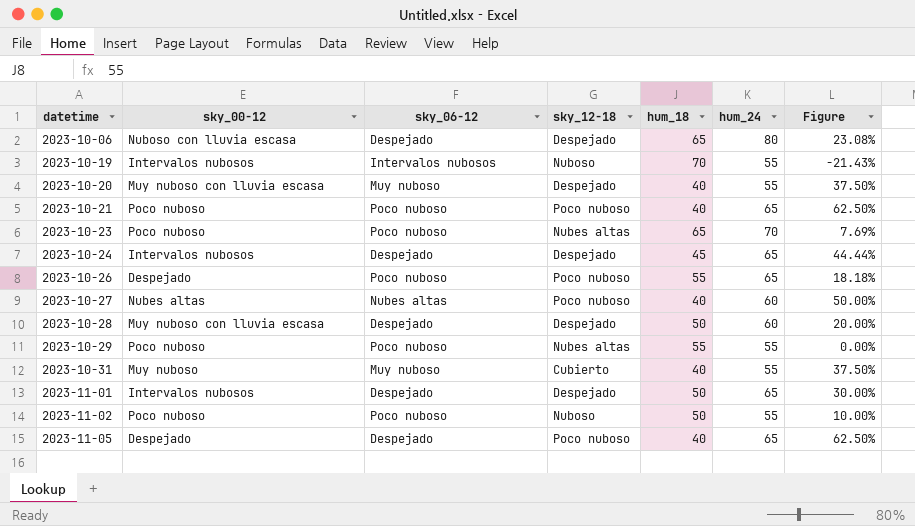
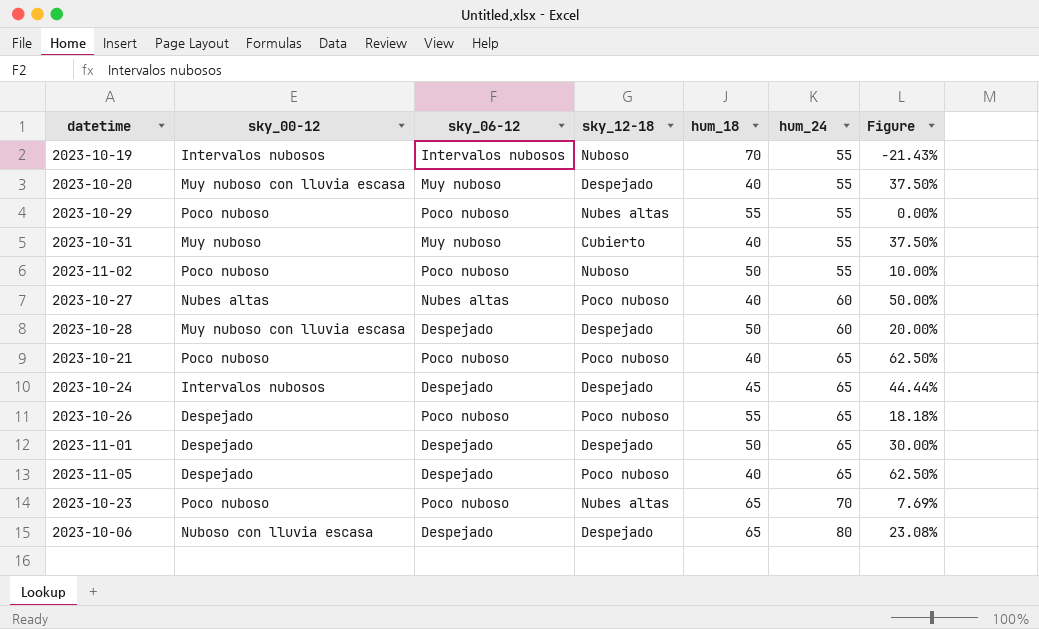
row order: datetime ascending -> hum_24 ascending
2023-11-01 | sky_00-12: Intervalos nubosos -> Despejado

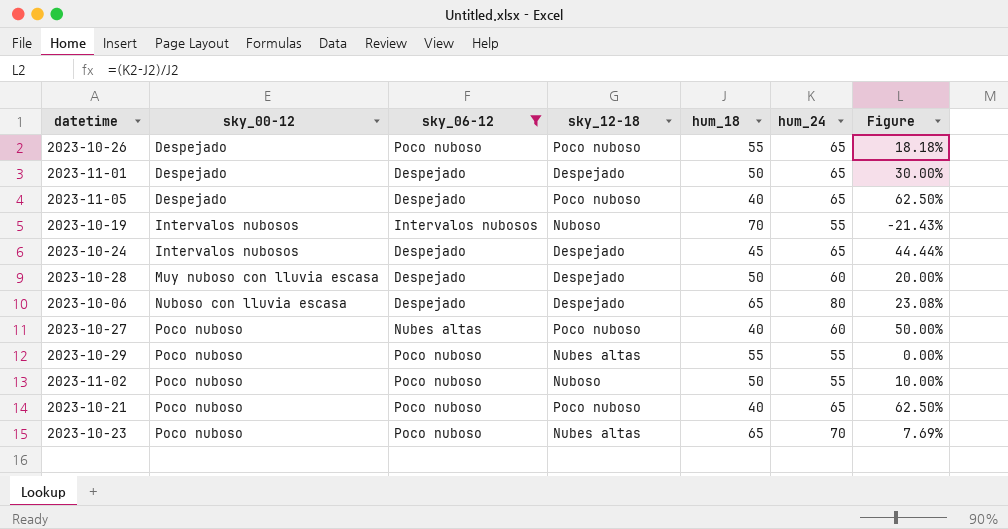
filter: none -> sky_06-12 != Muy nuboso
row order: hum_24 ascending -> sky_00-12 ascending
2023-10-27 | sky_00-12: Nubes altas -> Poco nuboso

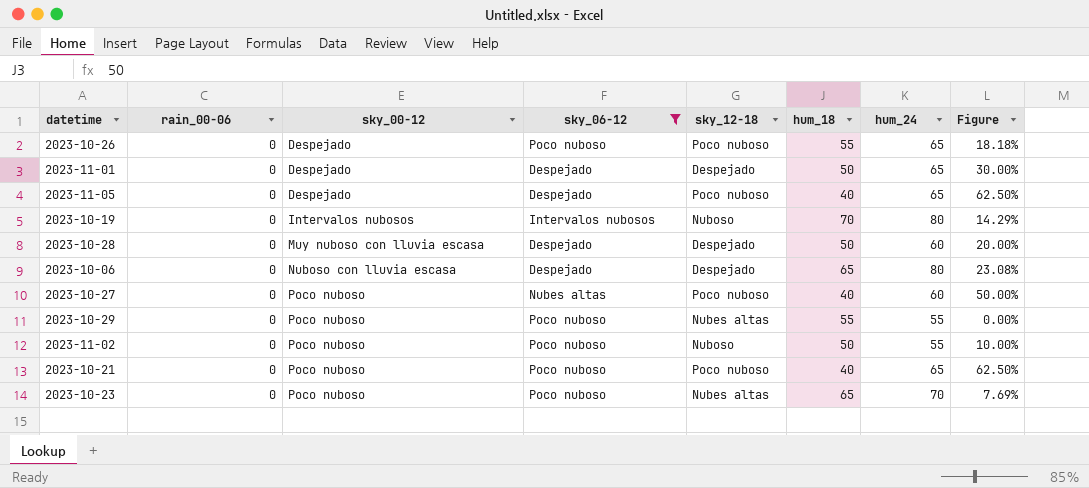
column rain_00-06 | position: none -> 2
row 2023-10-24: Intervalos nubosos | Despejado | Despejado | 45 | 65 | 44.44% -> none
2023-10-19 | hum_24: 55 -> 80
2023-10-19 | Figure: -21.43% -> 14.29%

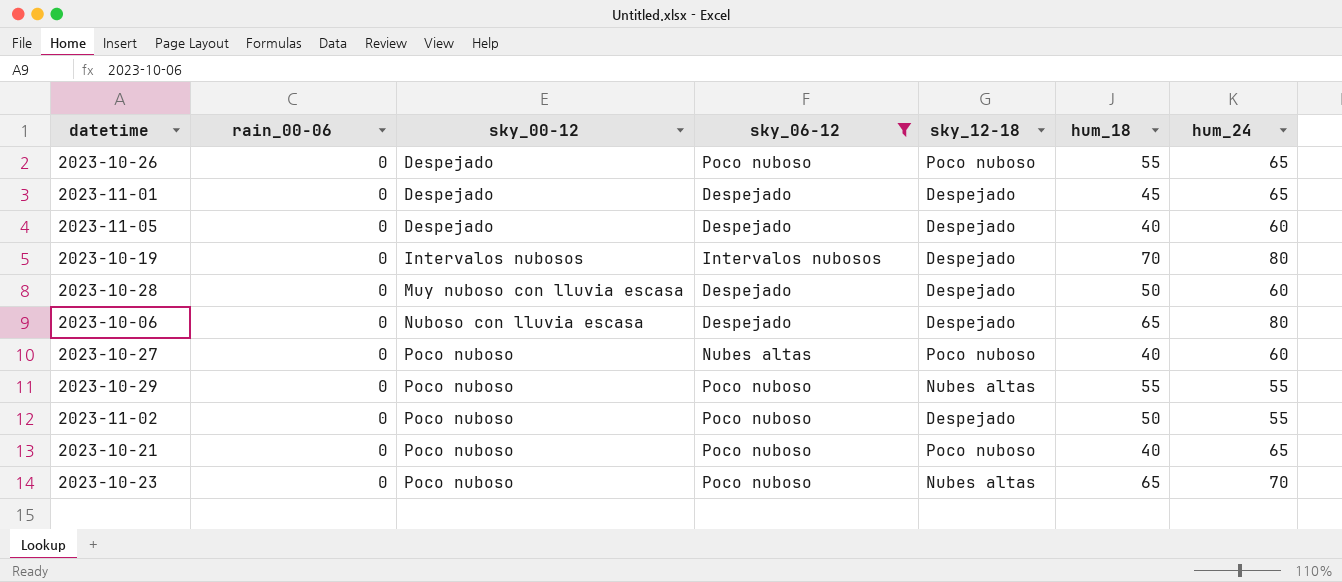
column Figure | formula: ([hum_24] - [hum_18]) / [hum_18] -> none
2023-11-01 | hum_18: 50 -> 45
2023-11-05 | sky_12-18: Poco nuboso -> Despejado
2023-11-05 | hum_24: 65 -> 60
2023-10-19 | sky_12-18: Nuboso -> Despejado
2023-11-02 | sky_12-18: Nuboso -> Despejado

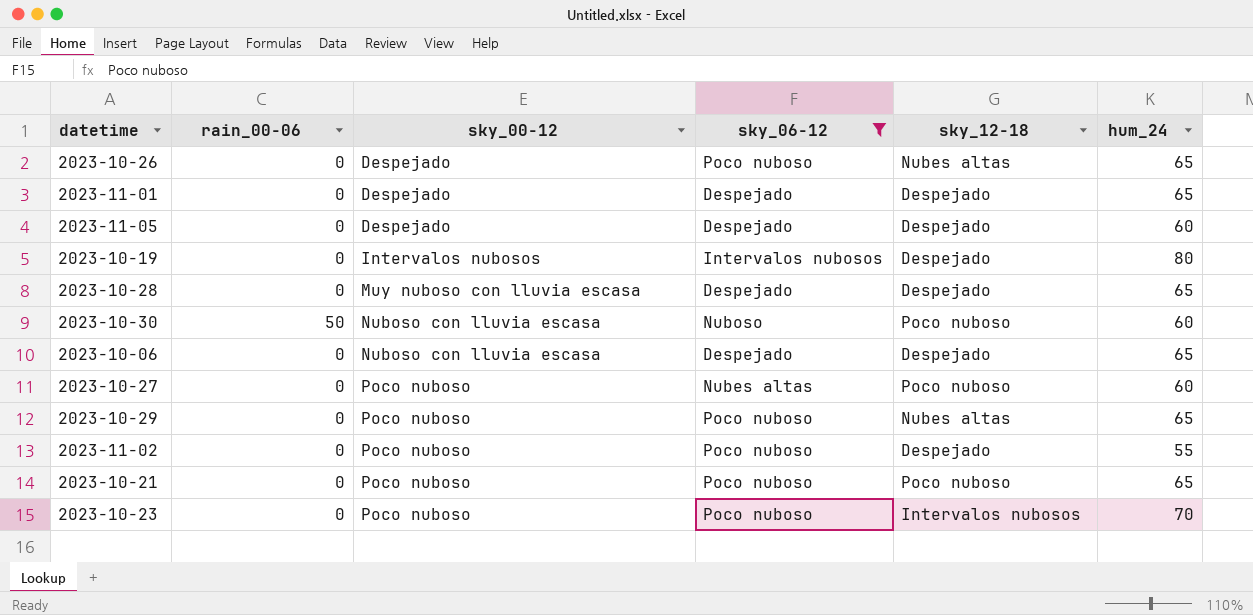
column hum_18 | position: 6 -> none
2023-10-26 | sky_12-18: Poco nuboso -> Nubes altas
2023-10-28 | hum_24: 60 -> 65
row 2023-10-30: none -> 50 | Nuboso con lluvia escasa | Nuboso | Poco nuboso | 60
2023-10-06 | hum_24: 80 -> 65
2023-10-29 | hum_24: 55 -> 65
2023-10-23 | sky_12-18: Nubes altas -> Intervalos nubosos

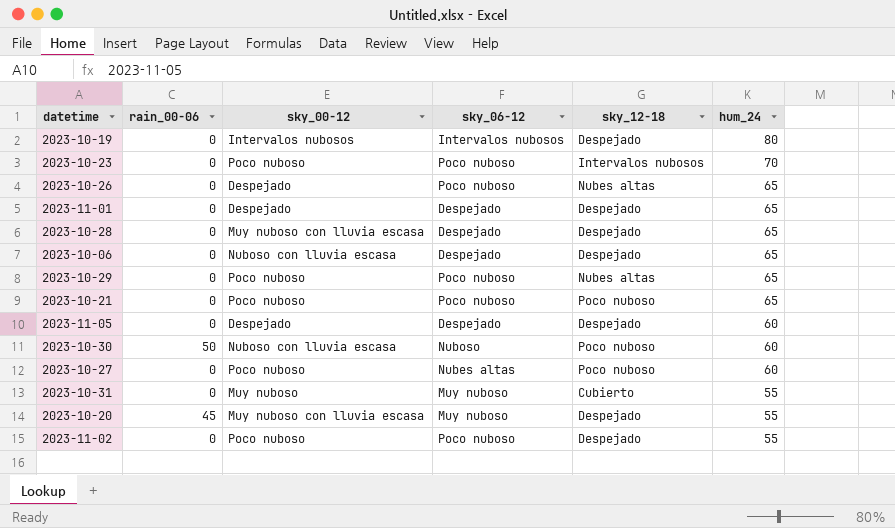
filter: sky_06-12 != Muy nuboso -> none
row order: sky_00-12 ascending -> hum_24 descending

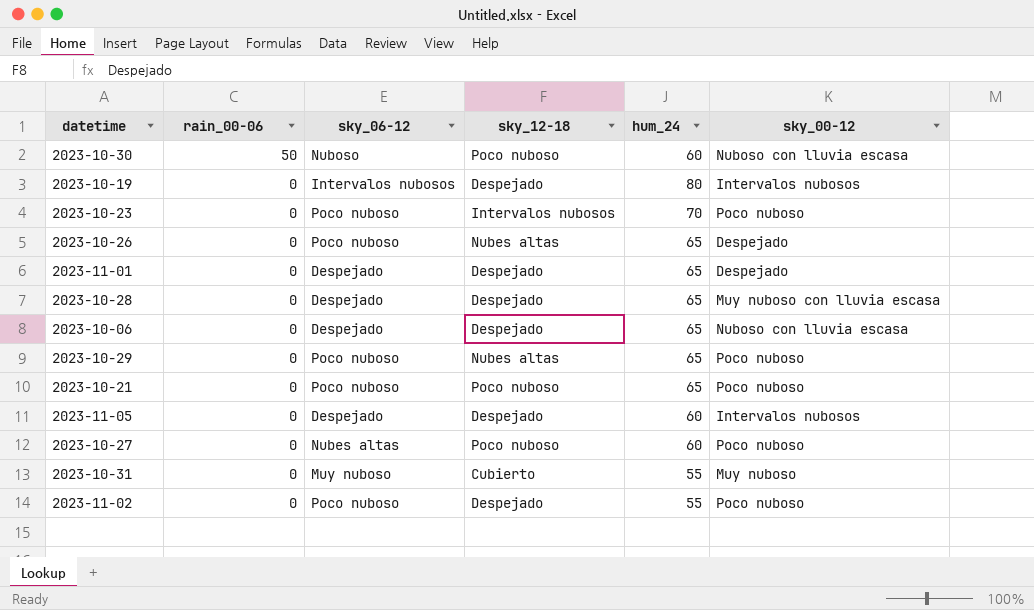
row order: hum_24 descending -> rain_00-06 descending
column sky_00-12 | position: 3 -> 6
row 2023-10-20: 45 | Muy nuboso con lluvia escasa | Muy nuboso | Despejado | 55 -> none
2023-11-05 | sky_00-12: Despejado -> Intervalos nubosos

